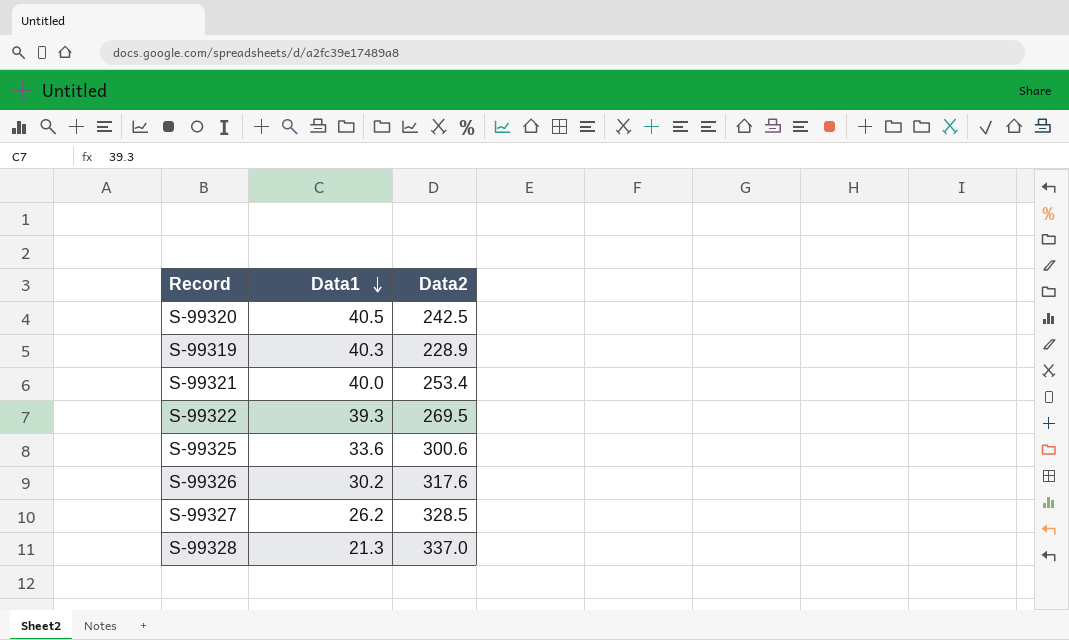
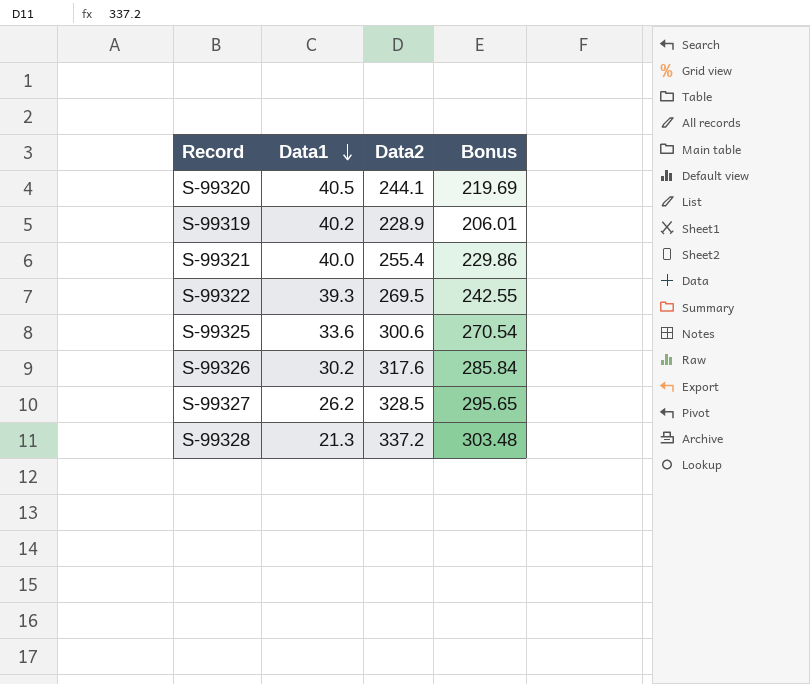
column Bonus | formula: none -> [Data2] * 0.9
S-99320 | Data2: 242.5 -> 244.1
S-99319 | Data1: 40.3 -> 40.2
S-99321 | Data2: 253.4 -> 255.4
S-99328 | Data2: 337.0 -> 337.2

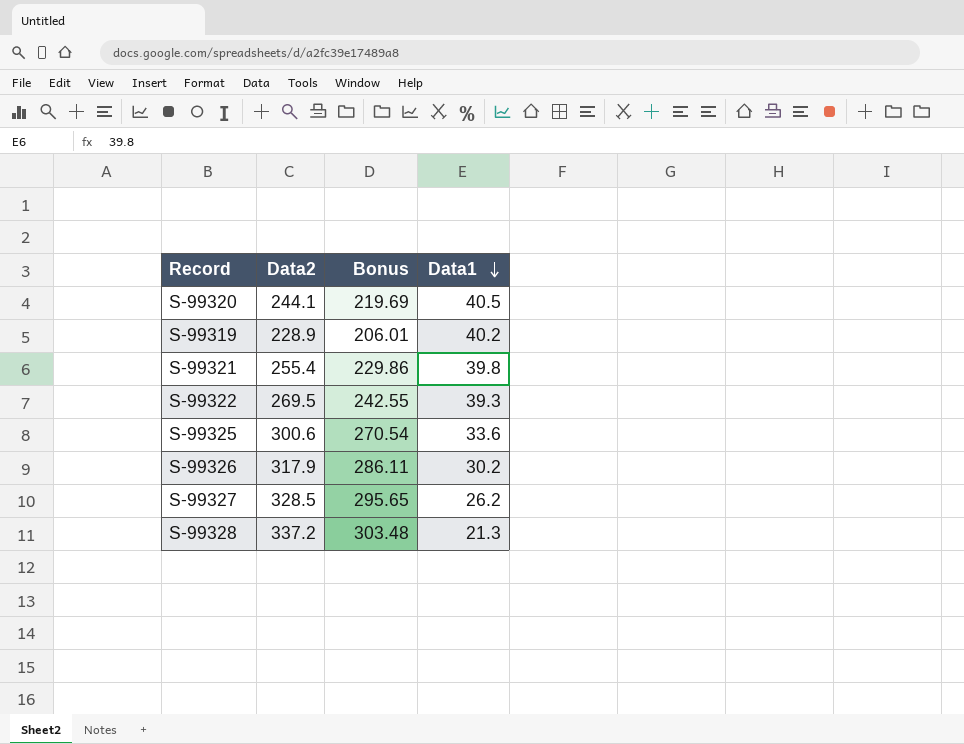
column Data1 | position: 2 -> 4
S-99321 | Data1: 40.0 -> 39.8
S-99326 | Data2: 317.6 -> 317.9
S-99326 | Bonus: 285.84 -> 286.11

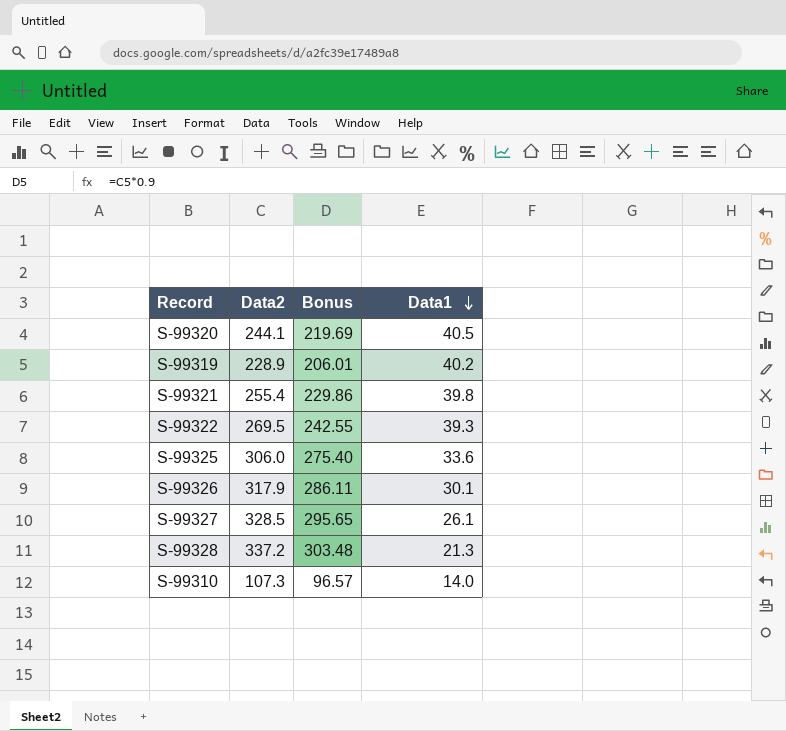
S-99325 | Data2: 300.6 -> 306.0
S-99325 | Bonus: 270.54 -> 275.40
S-99326 | Data1: 30.2 -> 30.1
S-99327 | Data1: 26.2 -> 26.1
row S-99310: none -> 107.3 | 96.57 | 14.0

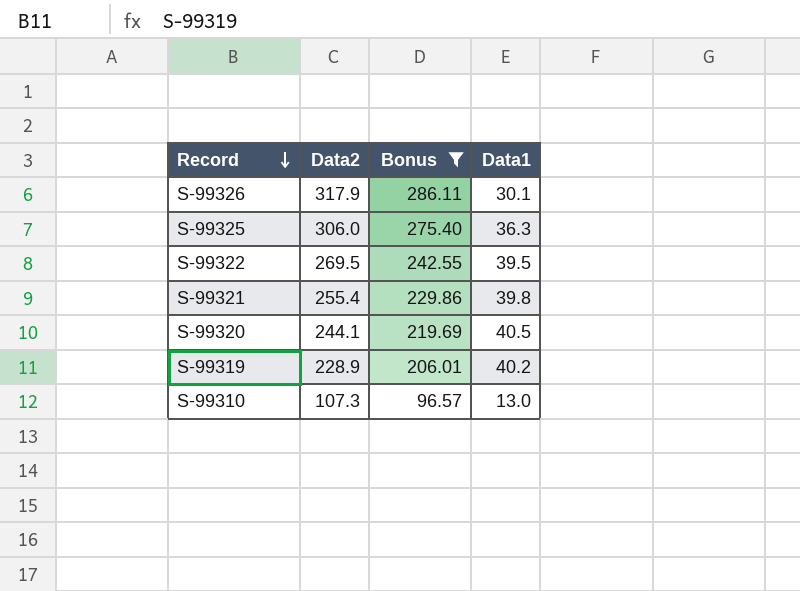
filter: none -> Bonus <= 286.11
row order: Data1 descending -> Record descending
S-99325 | Data1: 33.6 -> 36.3
S-99322 | Data1: 39.3 -> 39.5
S-99310 | Data1: 14.0 -> 13.0

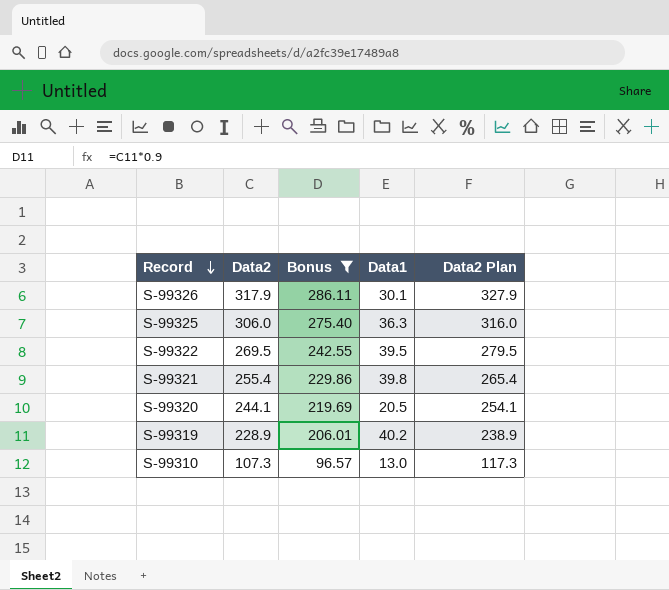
column Data2 Plan | formula: none -> [Data2] + 10
S-99320 | Data1: 40.5 -> 20.5

